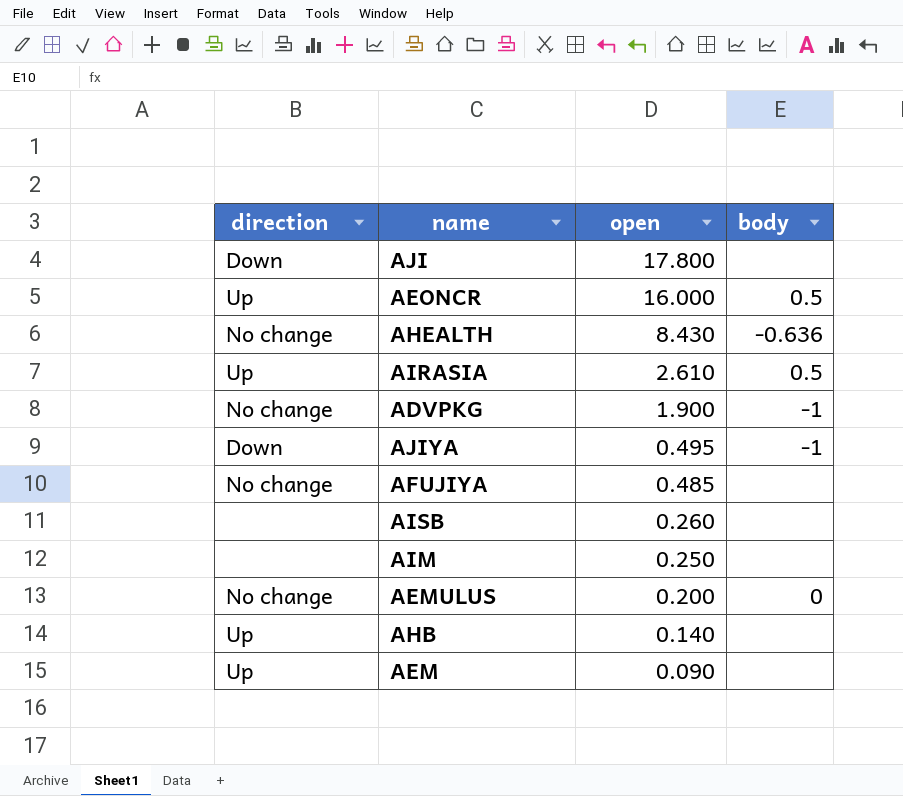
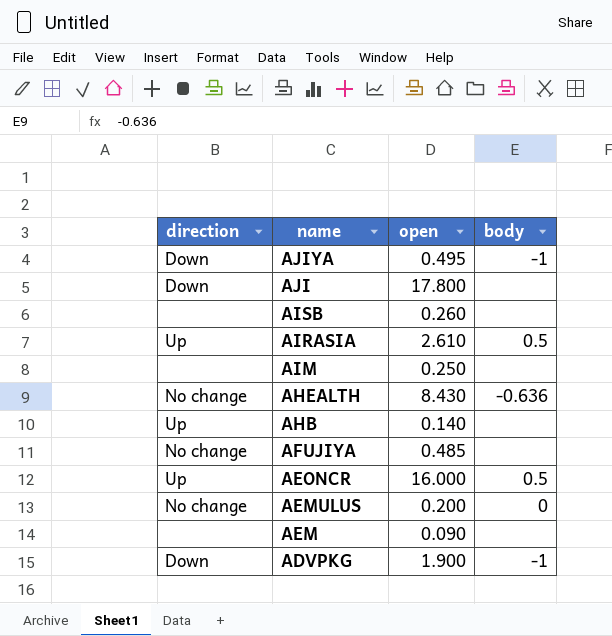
row order: open descending -> name descending
AEM | direction: Up -> none
ADVPKG | direction: No change -> Down

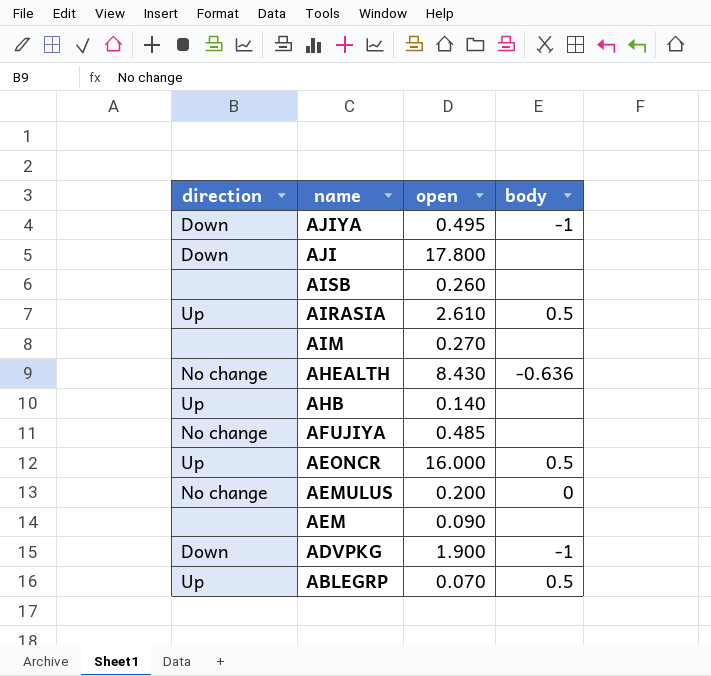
AIM | open: 0.250 -> 0.270
row ABLEGRP: none -> Up | 0.070 | 0.5

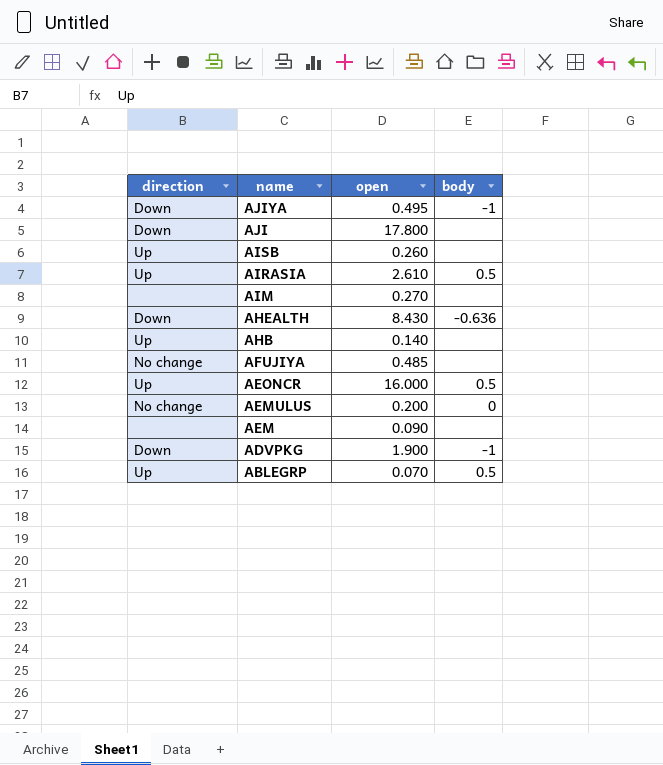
AISB | direction: none -> Up
AHEALTH | direction: No change -> Down

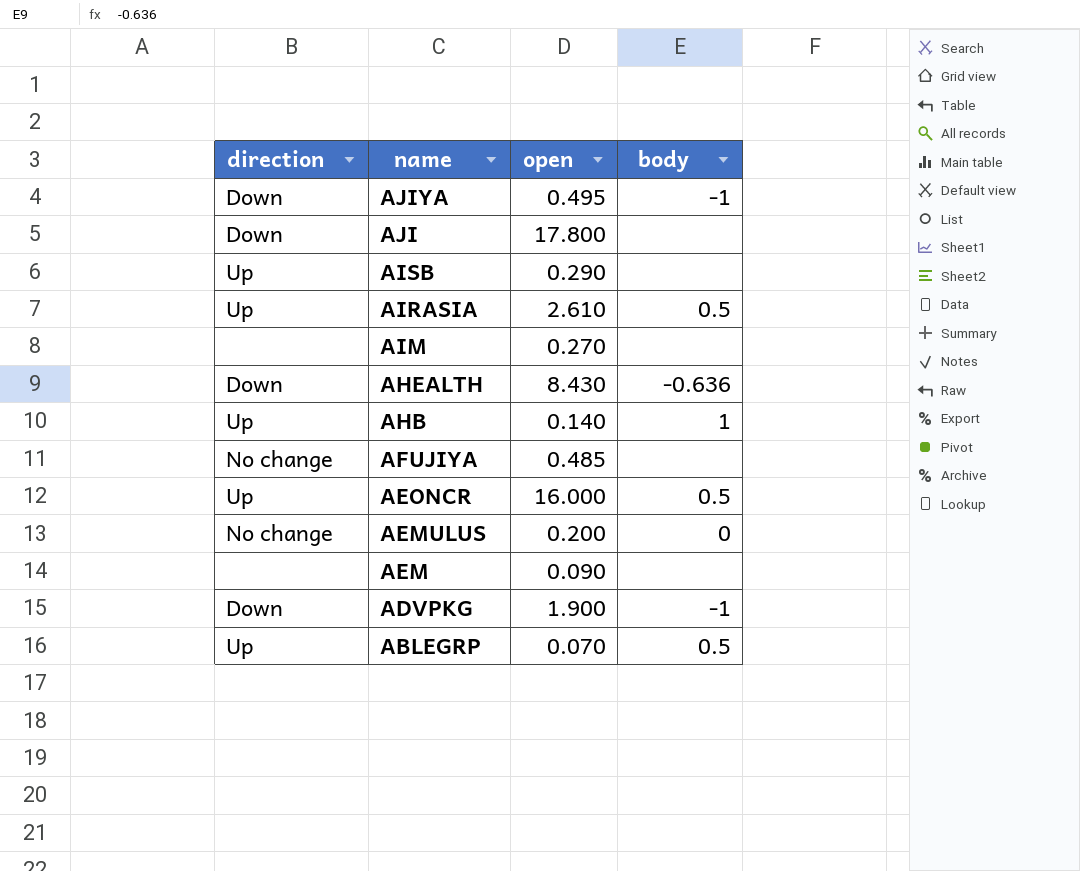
AISB | open: 0.260 -> 0.290
AHB | body: none -> 1

